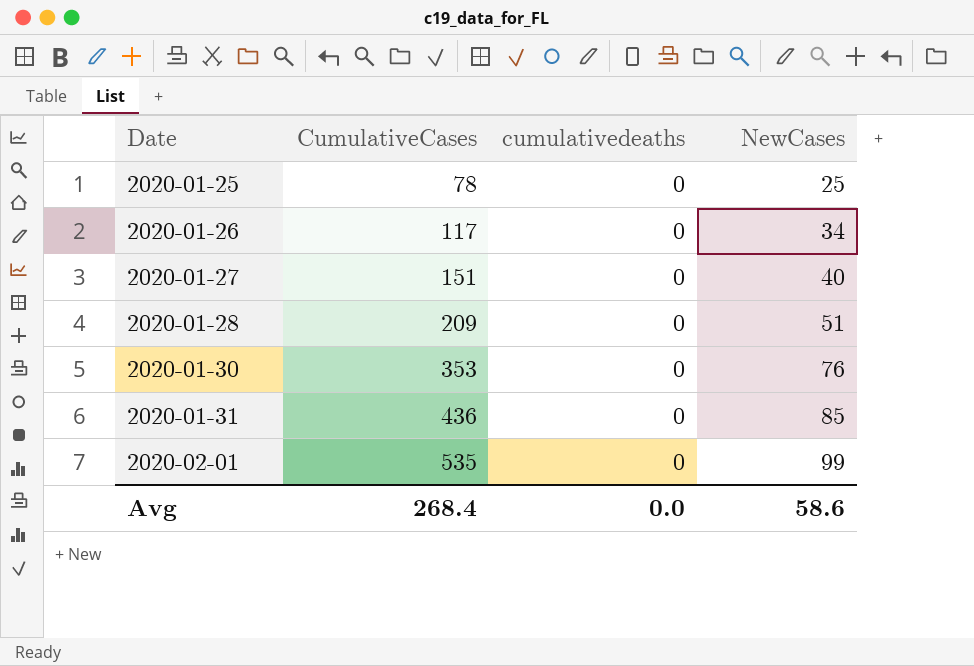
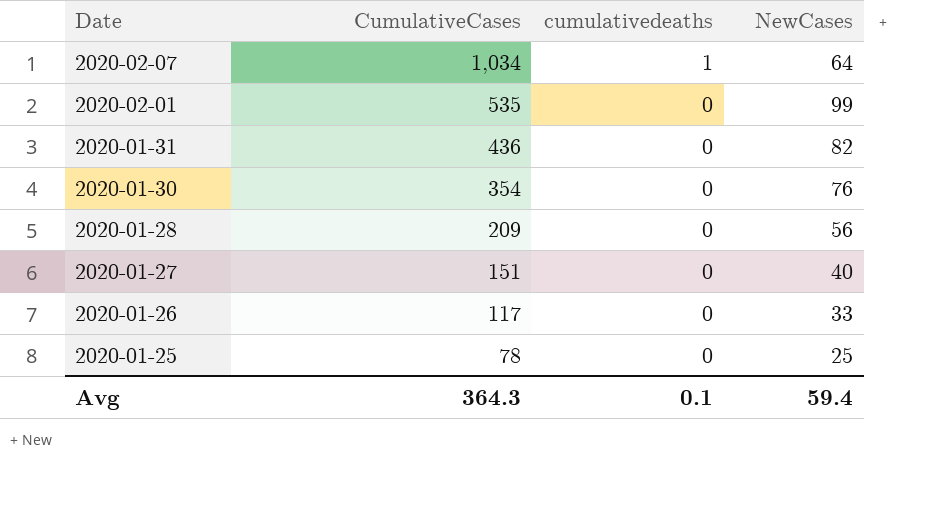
row order: Date ascending -> Date descending
row 2020-02-07: none -> 1,034 | 1 | 64
2020-01-31 | NewCases: 85 -> 82
2020-01-30 | CumulativeCases: 353 -> 354
2020-01-28 | NewCases: 51 -> 56
2020-01-26 | NewCases: 34 -> 33
Avg | CumulativeCases: 268.4 -> 364.3
Avg | cumulativedeaths: 0.0 -> 0.1
Avg | NewCases: 58.6 -> 59.4

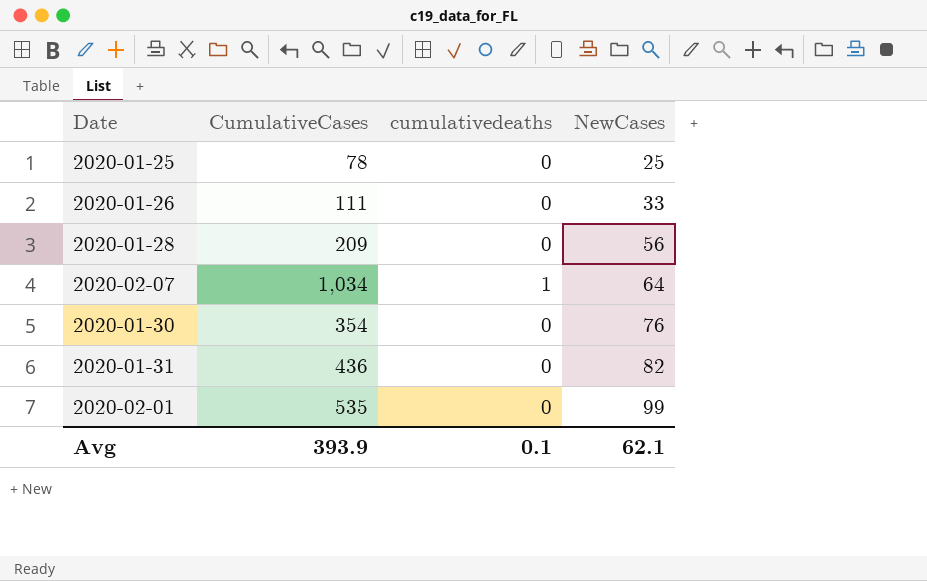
row order: Date descending -> NewCases ascending
row 2020-01-27: 151 | 0 | 40 -> none
2020-01-26 | CumulativeCases: 117 -> 111
Avg | CumulativeCases: 364.3 -> 393.9
Avg | NewCases: 59.4 -> 62.1

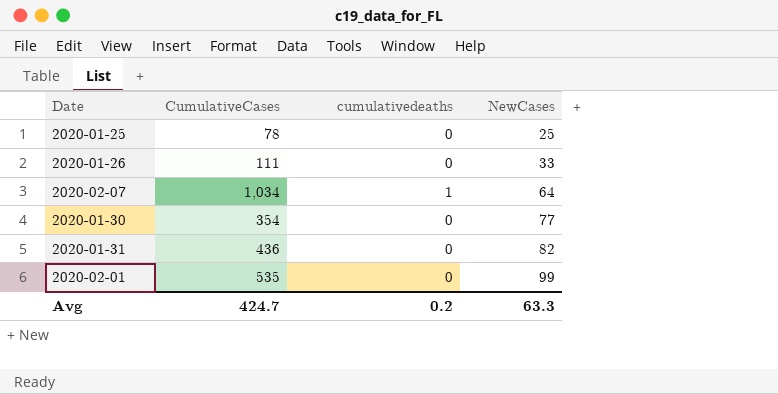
row 2020-01-28: 209 | 0 | 56 -> none
2020-01-30 | NewCases: 76 -> 77
Avg | CumulativeCases: 393.9 -> 424.7
Avg | cumulativedeaths: 0.1 -> 0.2
Avg | NewCases: 62.1 -> 63.3

